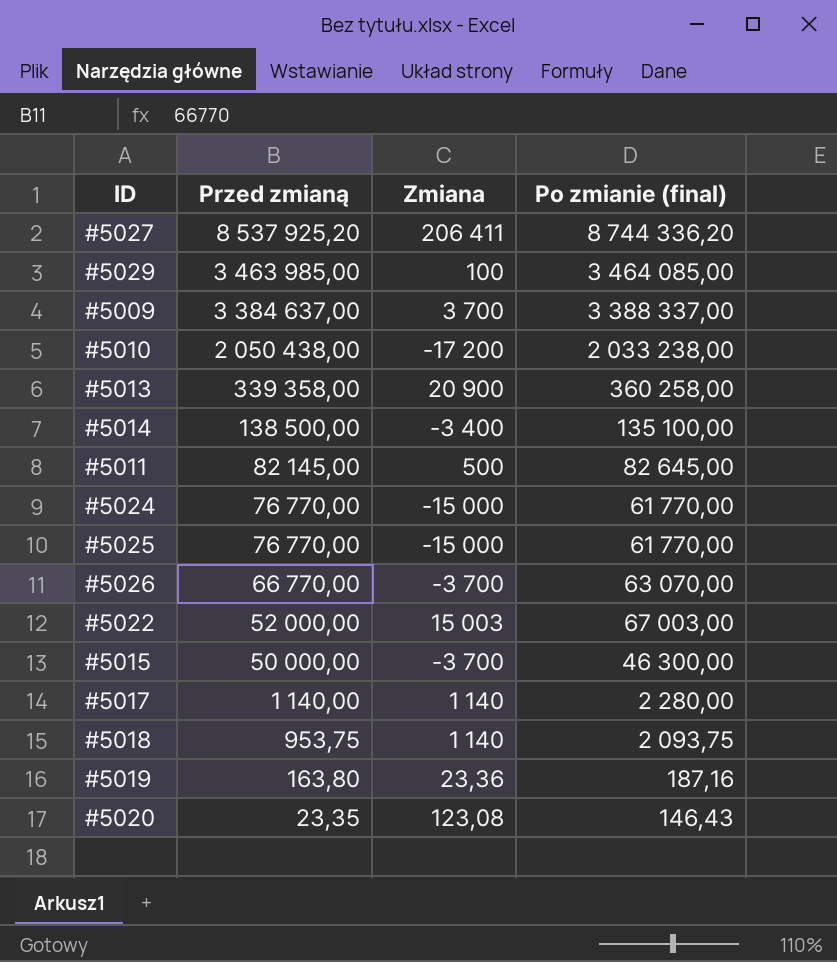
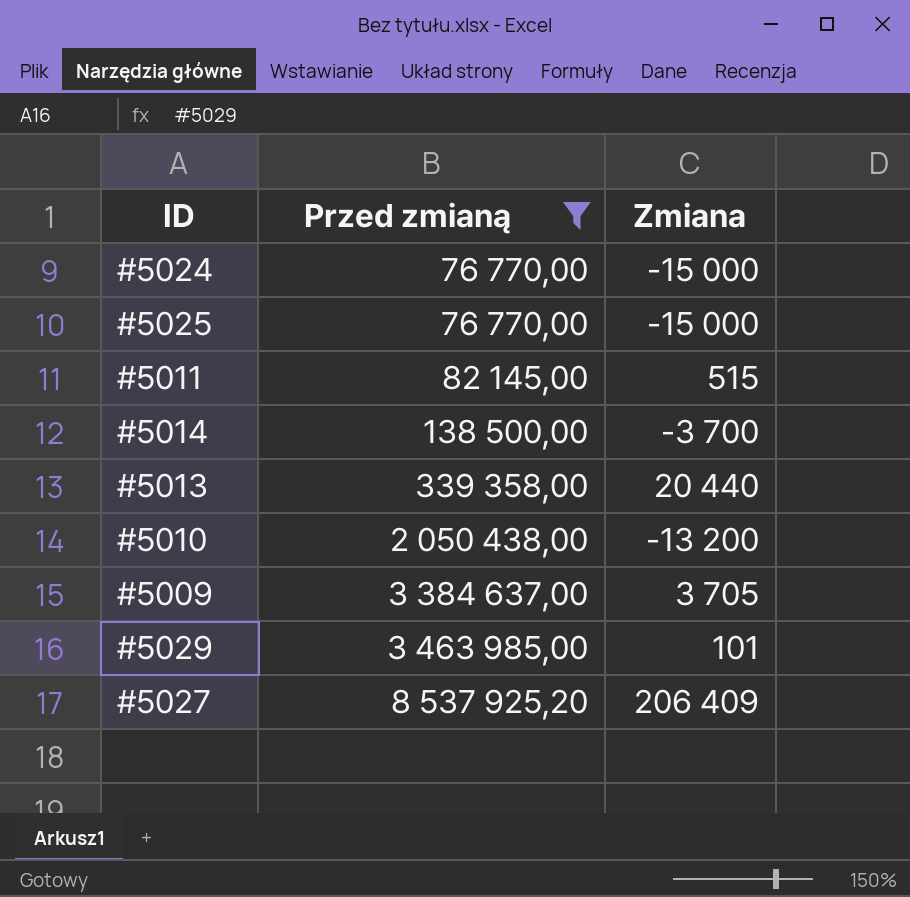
filter: none -> Przed zmianą >= 76 770,00
row order: Przed zmianą descending -> Przed zmianą ascending
column Po zmianie (final) | formula: [Przed zmianą] + [Zmiana] -> none
#5011 | Zmiana: 500 -> 515
#5014 | Zmiana: -3 400 -> -3 700
#5013 | Zmiana: 20 900 -> 20 440
#5010 | Zmiana: -17 200 -> -13 200
#5009 | Zmiana: 3 700 -> 3 705
#5029 | Zmiana: 100 -> 101
#5027 | Zmiana: 206 411 -> 206 409

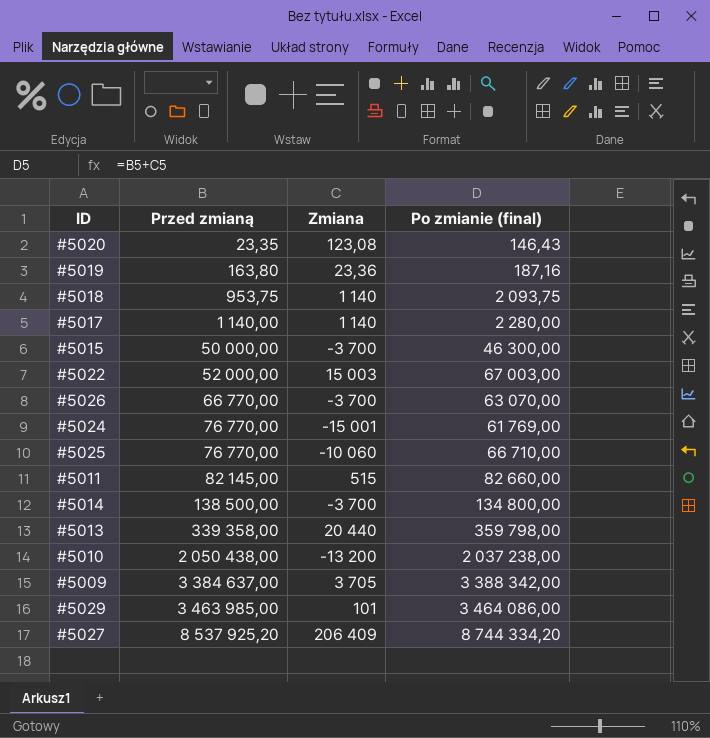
filter: Przed zmianą >= 76 770,00 -> none
column Po zmianie (final) | formula: none -> [Przed zmianą] + [Zmiana]
#5024 | Zmiana: -15 000 -> -15 001
#5025 | Zmiana: -15 000 -> -10 060

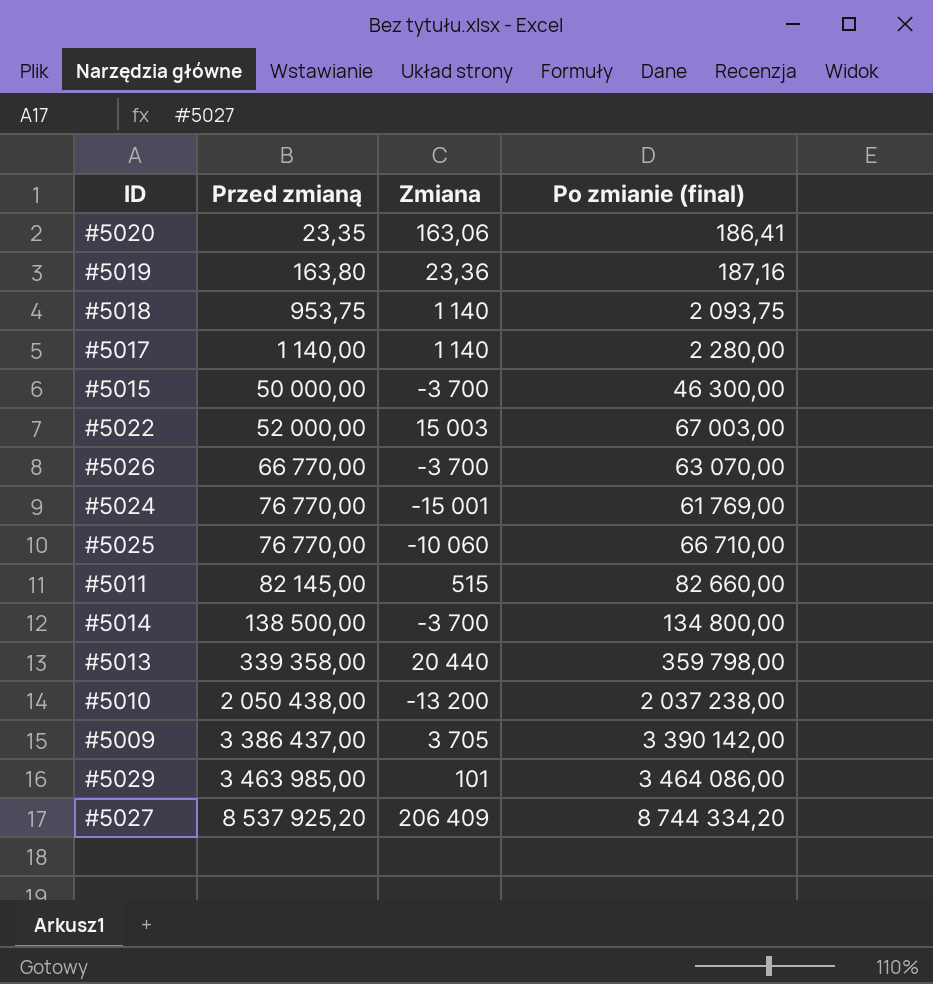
#5020 | Zmiana: 123,08 -> 163,06
#5020 | Po zmianie (final): 146,43 -> 186,41
#5009 | Przed zmianą: 3 384 637,00 -> 3 386 437,00
#5009 | Po zmianie (final): 3 388 342,00 -> 3 390 142,00

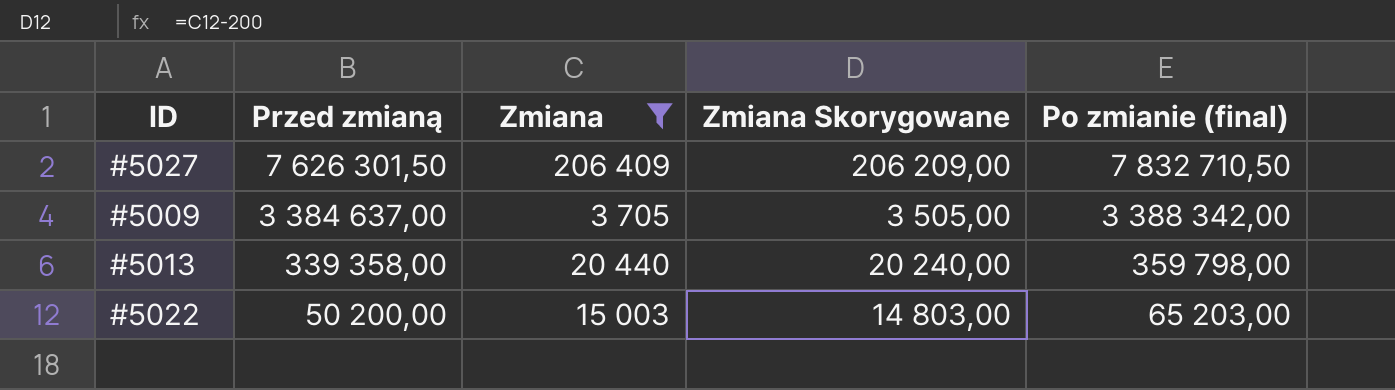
filter: none -> Zmiana >= 3 705
row order: Przed zmianą ascending -> Przed zmianą descending
column Zmiana Skorygowane | formula: none -> [Zmiana] - 200
#5027 | Przed zmianą: 8 537 925,20 -> 7 626 301,50
#5027 | Po zmianie (final): 8 744 334,20 -> 7 832 710,50
#5009 | Przed zmianą: 3 386 437,00 -> 3 384 637,00
#5009 | Po zmianie (final): 3 390 142,00 -> 3 388 342,00
#5022 | Przed zmianą: 52 000,00 -> 50 200,00
#5022 | Po zmianie (final): 67 003,00 -> 65 203,00

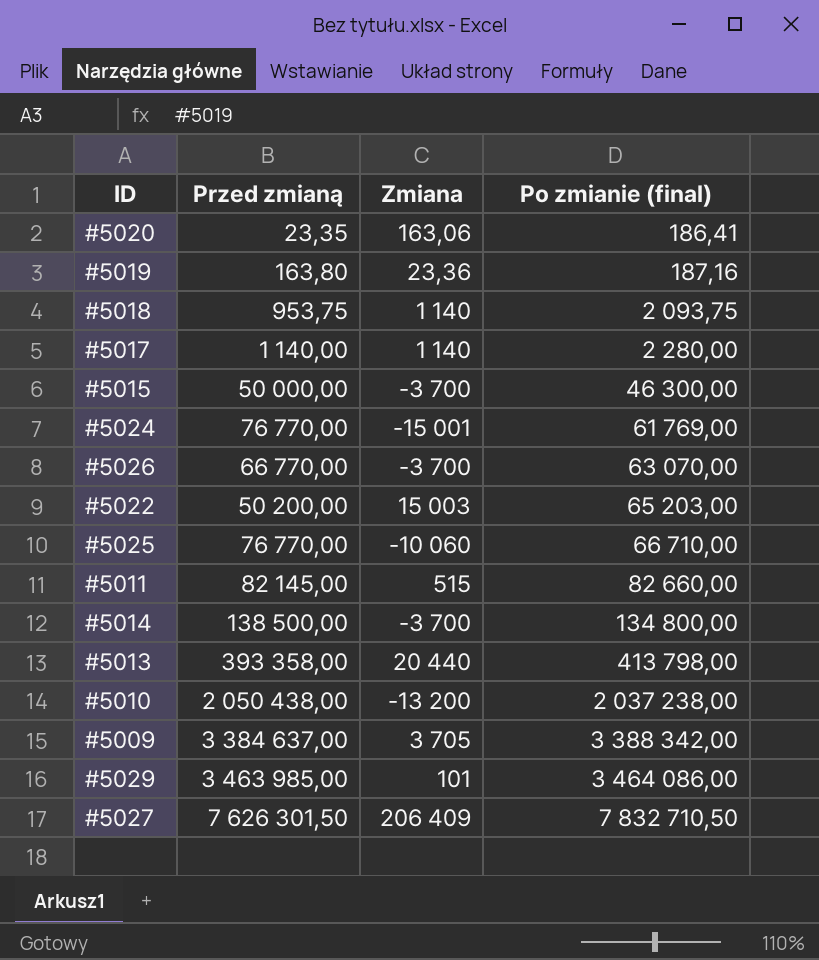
filter: Zmiana >= 3 705 -> none
row order: Przed zmianą descending -> Po zmianie (final) ascending
column Zmiana Skorygowane | formula: [Zmiana] - 200 -> none
#5013 | Przed zmianą: 339 358,00 -> 393 358,00
#5013 | Po zmianie (final): 359 798,00 -> 413 798,00

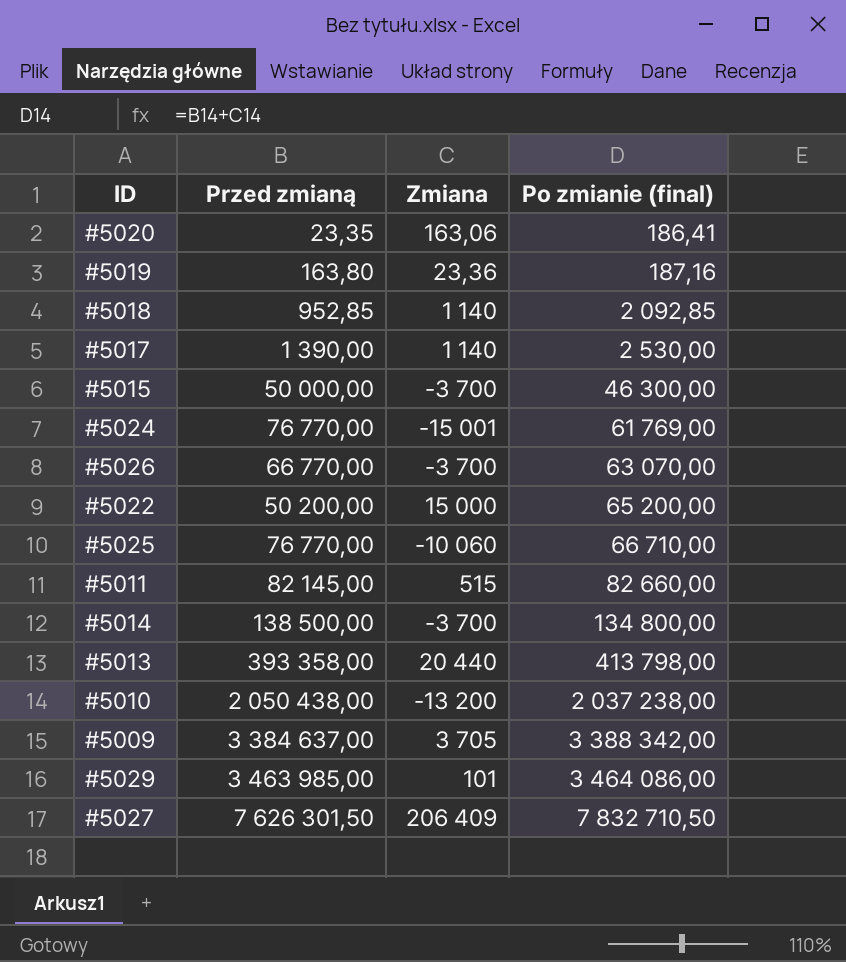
#5018 | Przed zmianą: 953,75 -> 952,85
#5018 | Po zmianie (final): 2 093,75 -> 2 092,85
#5017 | Przed zmianą: 1 140,00 -> 1 390,00
#5017 | Po zmianie (final): 2 280,00 -> 2 530,00
#5022 | Zmiana: 15 003 -> 15 000
#5022 | Po zmianie (final): 65 203,00 -> 65 200,00

